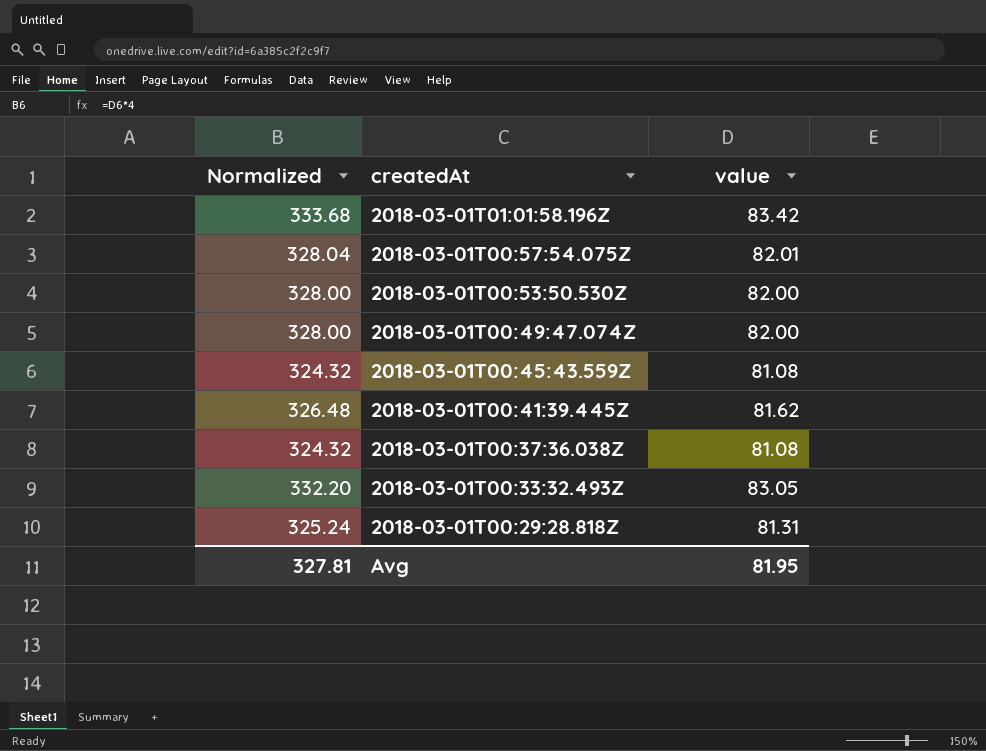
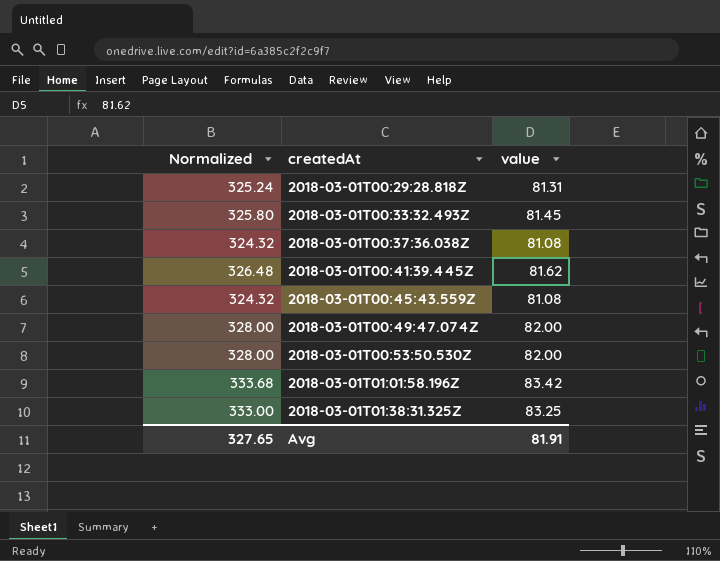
row order: createdAt descending -> createdAt ascending
row 2018-03-01T00:57:54.075Z: 328.04 | 82.01 -> none
2018-03-01T00:33:32.493Z | Normalized: 332.20 -> 325.80
2018-03-01T00:33:32.493Z | value: 83.05 -> 81.45
row 2018-03-01T01:38:31.325Z: none -> 333.00 | 83.25
Avg | Normalized: 327.81 -> 327.65
Avg | value: 81.95 -> 81.91

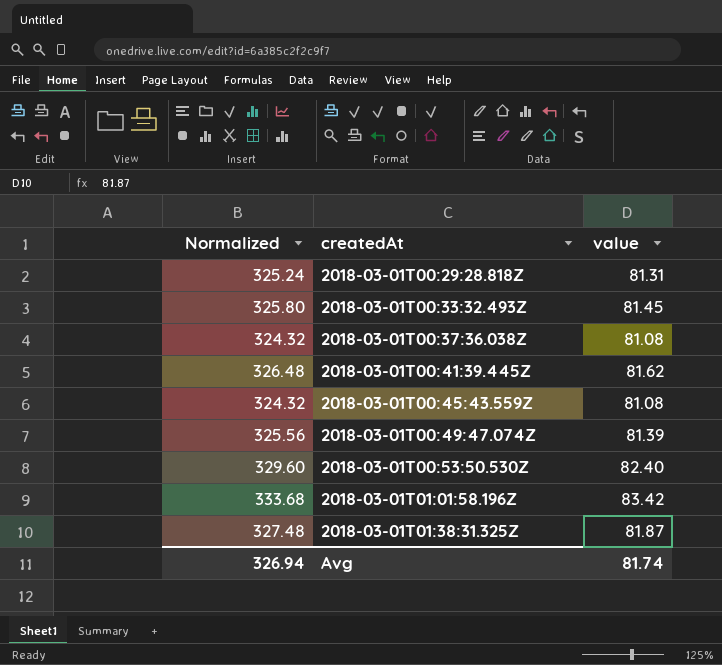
2018-03-01T00:49:47.074Z | Normalized: 328.00 -> 325.56
2018-03-01T00:49:47.074Z | value: 82.00 -> 81.39
2018-03-01T00:53:50.530Z | Normalized: 328.00 -> 329.60
2018-03-01T00:53:50.530Z | value: 82.00 -> 82.40
2018-03-01T01:38:31.325Z | Normalized: 333.00 -> 327.48
2018-03-01T01:38:31.325Z | value: 83.25 -> 81.87
Avg | Normalized: 327.65 -> 326.94
Avg | value: 81.91 -> 81.74

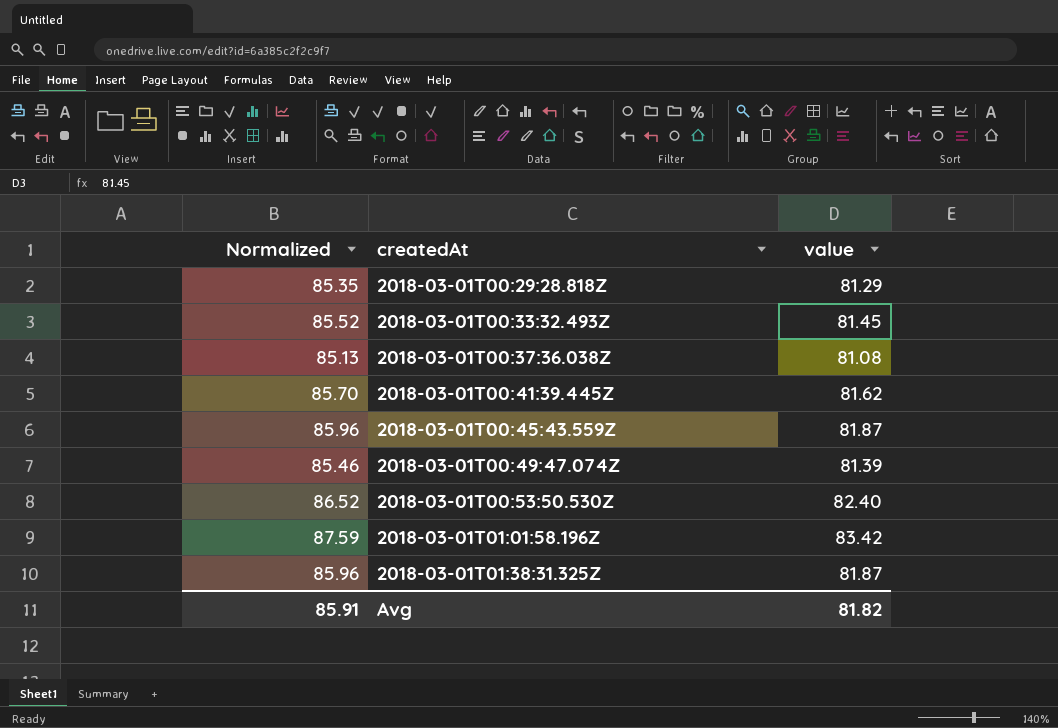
column Normalized | formula: [value] * 4 -> [value] * 1.05
2018-03-01T00:29:28.818Z | value: 81.31 -> 81.29
2018-03-01T00:45:43.559Z | value: 81.08 -> 81.87
Avg | Normalized: 326.94 -> 85.91
Avg | value: 81.74 -> 81.82

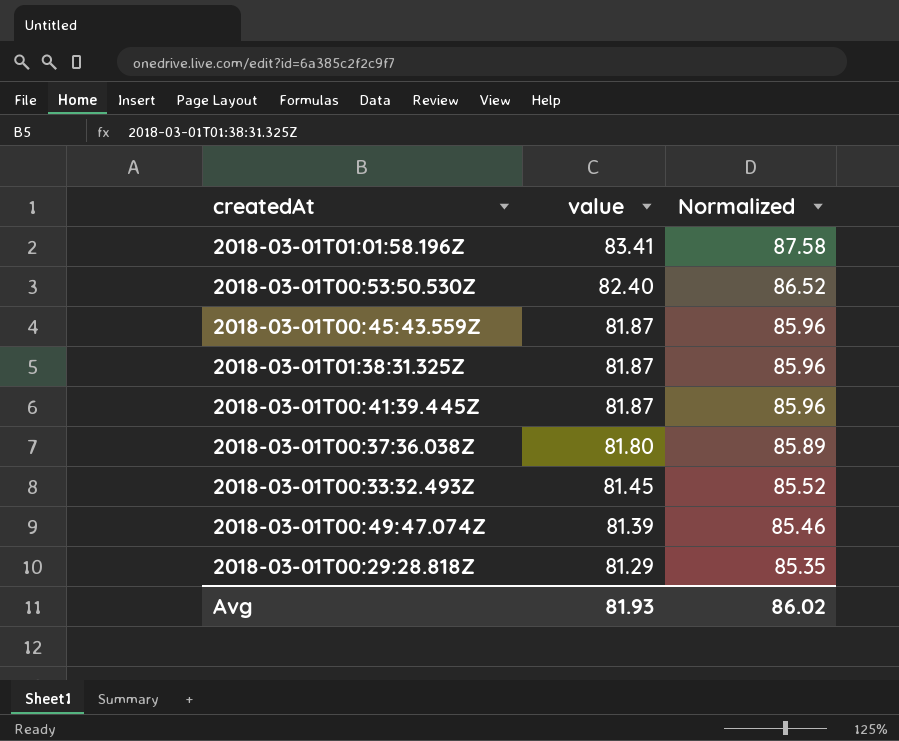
row order: createdAt ascending -> value descending
column Normalized | position: 1 -> 3
2018-03-01T01:01:58.196Z | value: 83.42 -> 83.41
2018-03-01T01:01:58.196Z | Normalized: 87.59 -> 87.58
2018-03-01T00:41:39.445Z | value: 81.62 -> 81.87
2018-03-01T00:41:39.445Z | Normalized: 85.70 -> 85.96
2018-03-01T00:37:36.038Z | value: 81.08 -> 81.80
2018-03-01T00:37:36.038Z | Normalized: 85.13 -> 85.89
Avg | value: 81.82 -> 81.93
Avg | Normalized: 85.91 -> 86.02

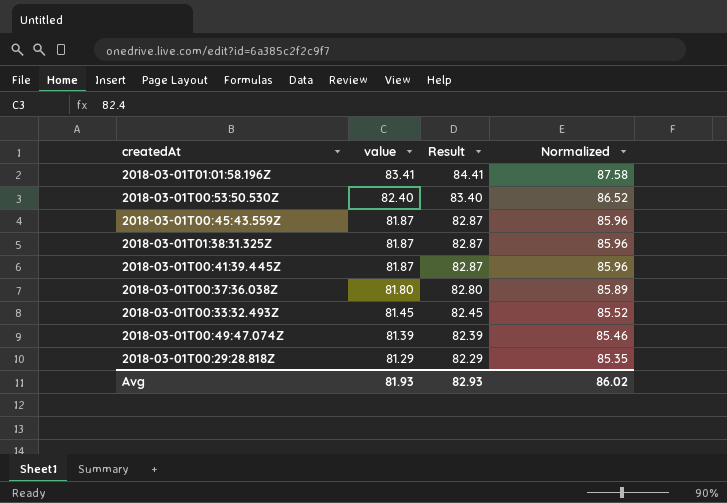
column Result | formula: none -> [value] + 1

